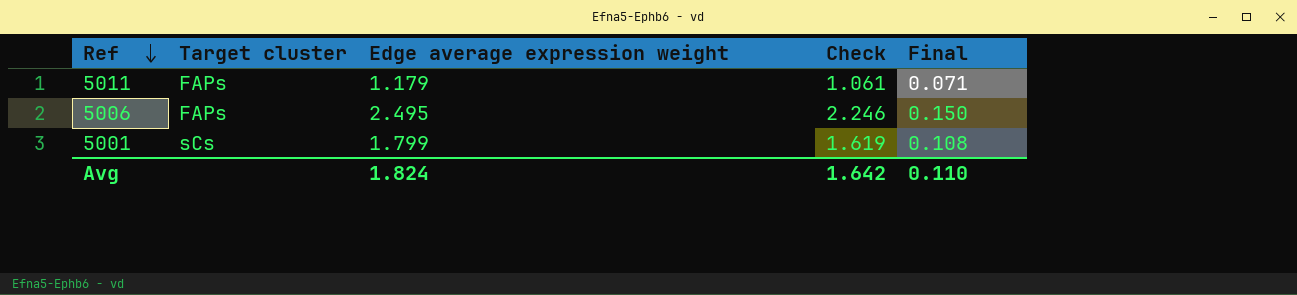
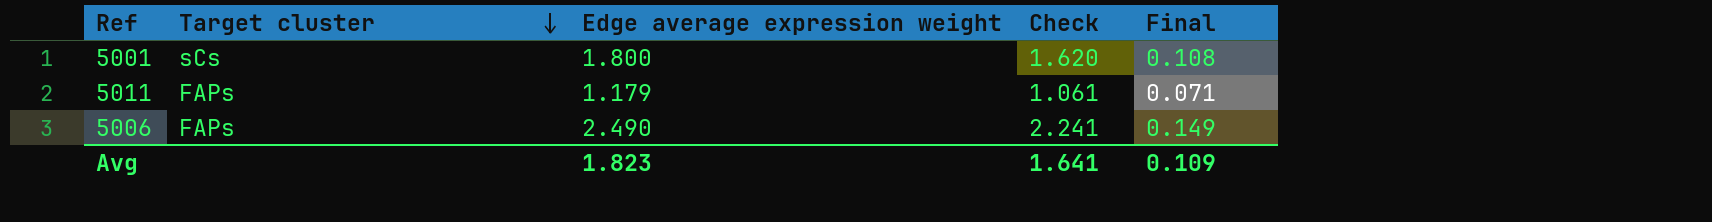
row order: Ref descending -> Target cluster descending
5001 | Edge average expression weight: 1.799 -> 1.800
5001 | Check: 1.619 -> 1.620
5006 | Edge average expression weight: 2.495 -> 2.490
5006 | Check: 2.246 -> 2.241
5006 | Final: 0.150 -> 0.149
Avg | Edge average expression weight: 1.824 -> 1.823
Avg | Check: 1.642 -> 1.641
Avg | Final: 0.110 -> 0.109

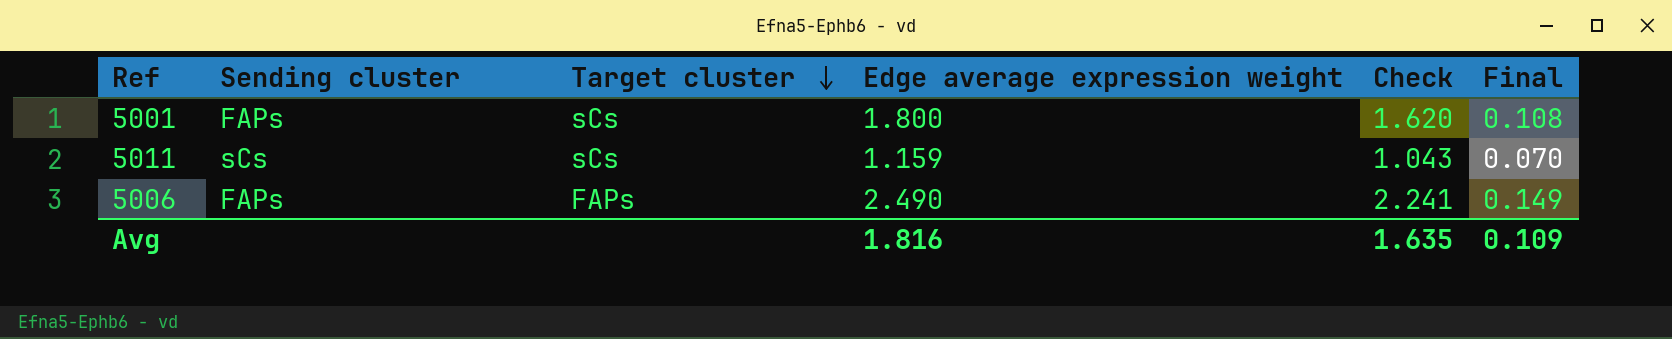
column Sending cluster | position: none -> 2
5011 | Target cluster: FAPs -> sCs
5011 | Edge average expression weight: 1.179 -> 1.159
5011 | Check: 1.061 -> 1.043
5011 | Final: 0.071 -> 0.070
Avg | Edge average expression weight: 1.823 -> 1.816
Avg | Check: 1.641 -> 1.635

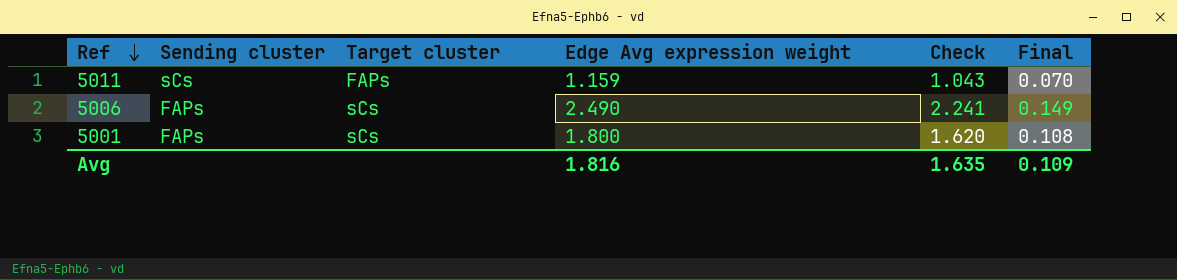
row order: Target cluster descending -> Ref descending
column name: Edge average expression weight -> Edge Avg expression weight
5011 | Target cluster: sCs -> FAPs
5006 | Target cluster: FAPs -> sCs

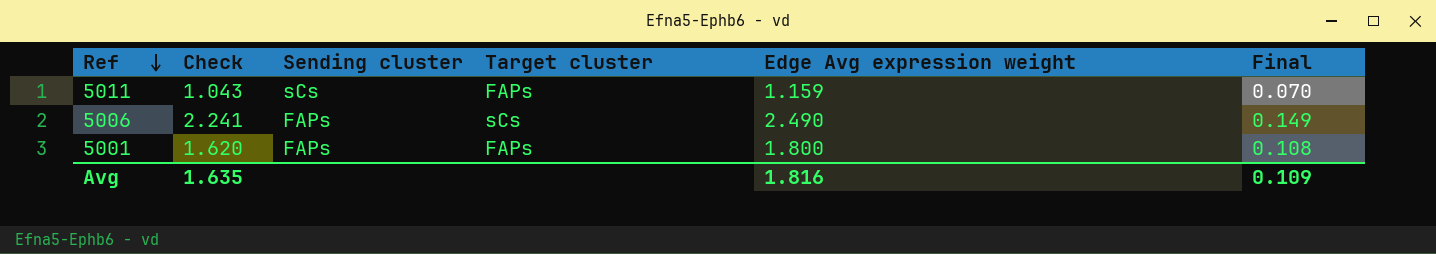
column Check | position: 5 -> 2
5001 | Target cluster: sCs -> FAPs

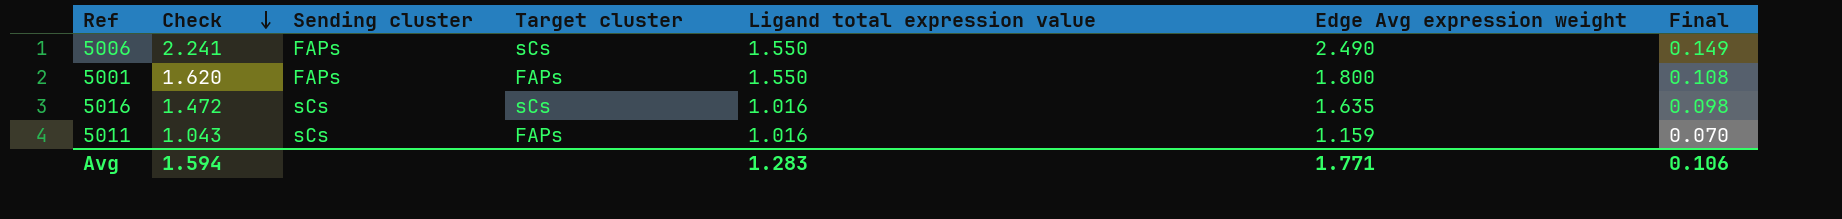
row order: Ref descending -> Check descending
column Ligand total expression value | position: none -> 5
row 5016: none -> 1.472 | sCs | sCs | 1.016 | 1.635 | 0.098
Avg | Check: 1.635 -> 1.594
Avg | Edge Avg expression weight: 1.816 -> 1.771
Avg | Final: 0.109 -> 0.106

